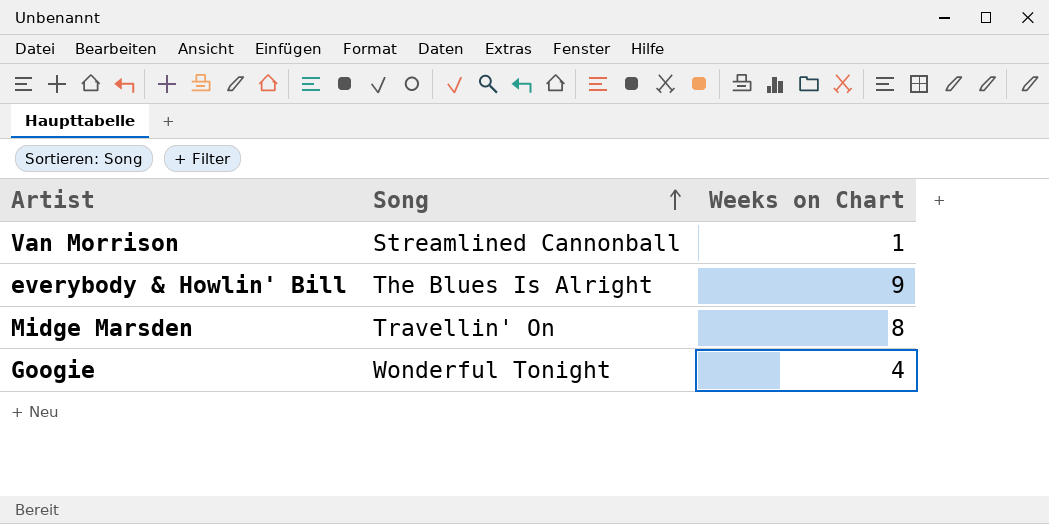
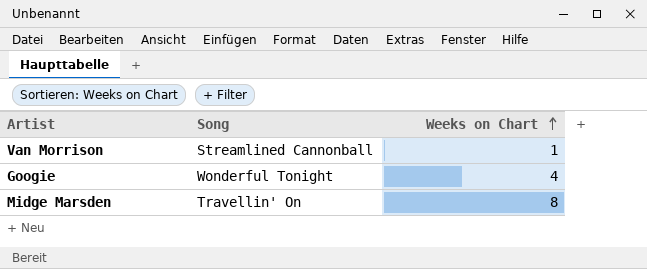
row order: Song ascending -> Weeks on Chart ascending
row everybody & Howlin' Bill: The Blues Is Alright | 9 -> none

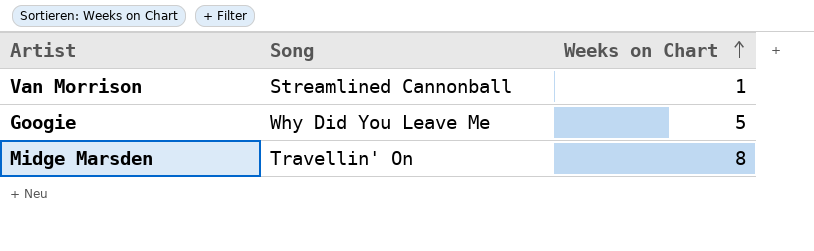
Googie | Song: Wonderful Tonight -> Why Did You Leave Me
Googie | Weeks on Chart: 4 -> 5

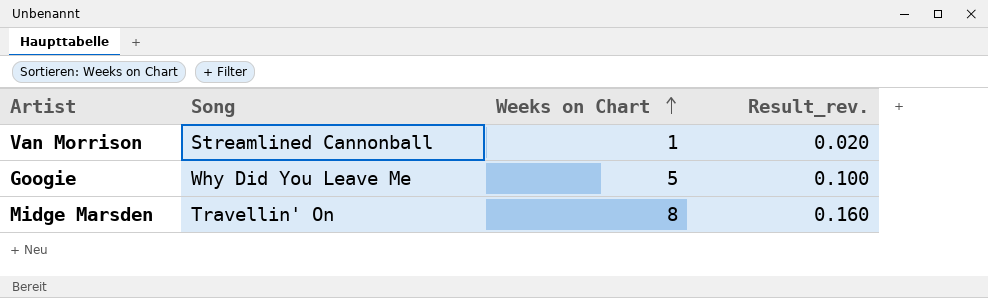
column Result_rev. | formula: none -> [Weeks on Chart] * 0.02

